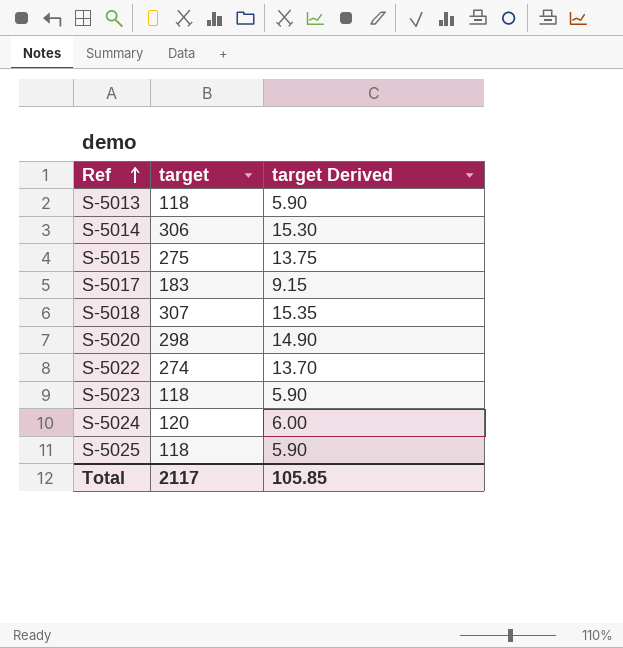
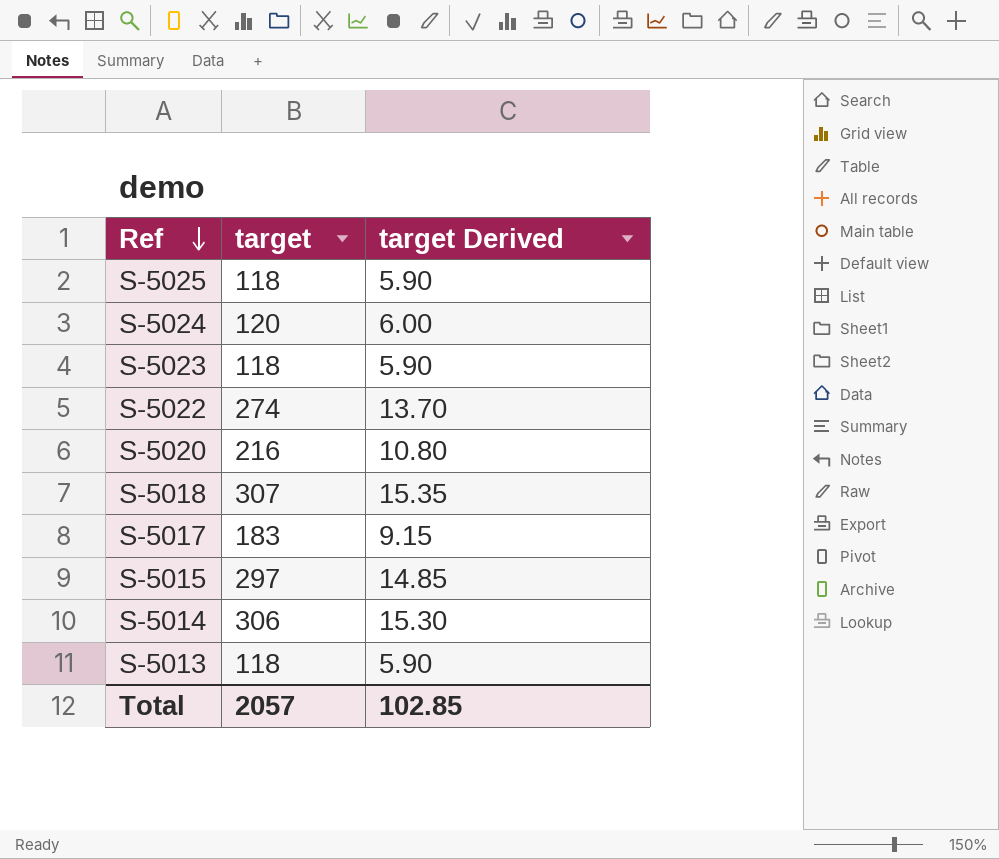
row order: Ref ascending -> Ref descending
S-5020 | target: 298 -> 216
S-5020 | target Derived: 14.90 -> 10.80
S-5015 | target: 275 -> 297
S-5015 | target Derived: 13.75 -> 14.85
Total | target: 2117 -> 2057
Total | target Derived: 105.85 -> 102.85

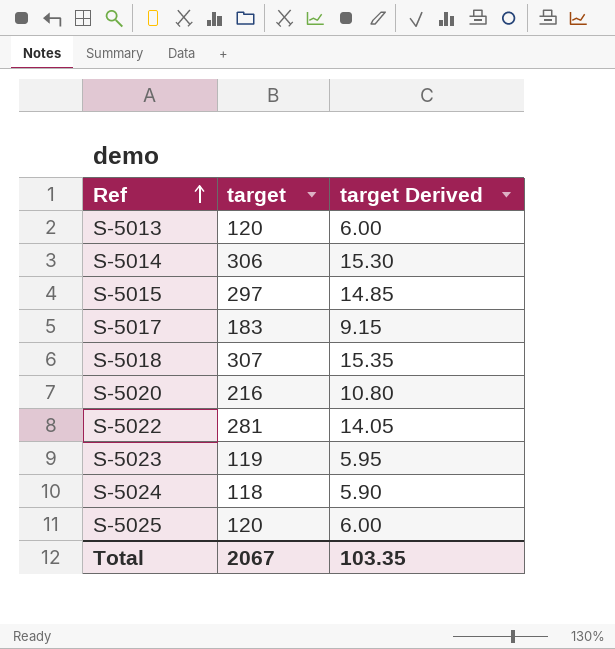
row order: Ref descending -> Ref ascending
S-5013 | target: 118 -> 120
S-5013 | target Derived: 5.90 -> 6.00
S-5022 | target: 274 -> 281
S-5022 | target Derived: 13.70 -> 14.05
S-5023 | target: 118 -> 119
S-5023 | target Derived: 5.90 -> 5.95
S-5024 | target: 120 -> 118
S-5024 | target Derived: 6.00 -> 5.90
S-5025 | target: 118 -> 120
S-5025 | target Derived: 5.90 -> 6.00
Total | target: 2057 -> 2067
Total | target Derived: 102.85 -> 103.35

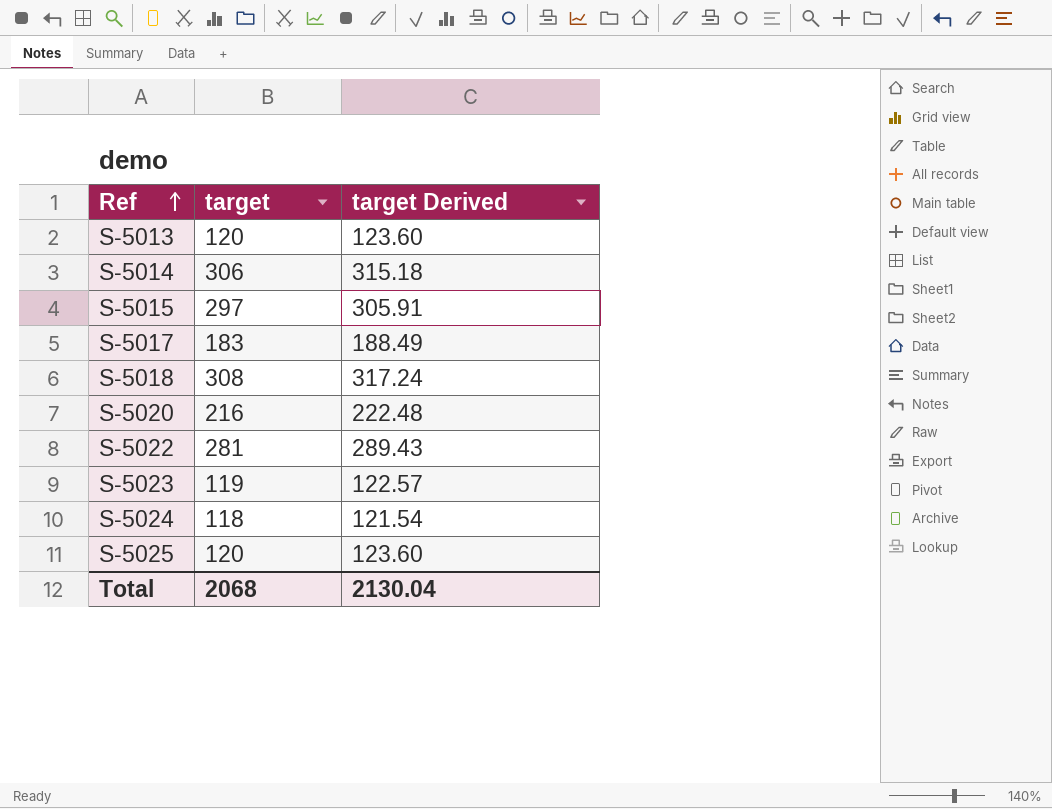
column target Derived | formula: [target] * 0.05 -> [target] * 1.03
S-5018 | target: 307 -> 308
Total | target: 2067 -> 2068
Total | target Derived: 103.35 -> 2130.04

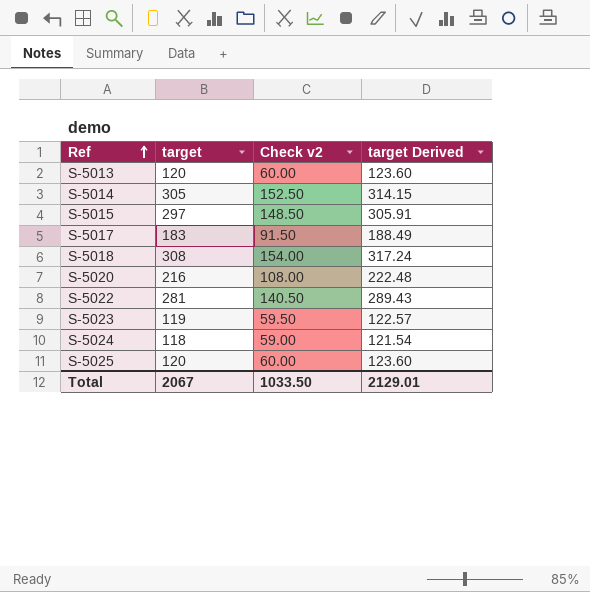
column Check v2 | formula: none -> [target] * 0.5
S-5014 | target: 306 -> 305
S-5014 | target Derived: 315.18 -> 314.15
Total | target: 2068 -> 2067
Total | target Derived: 2130.04 -> 2129.01

